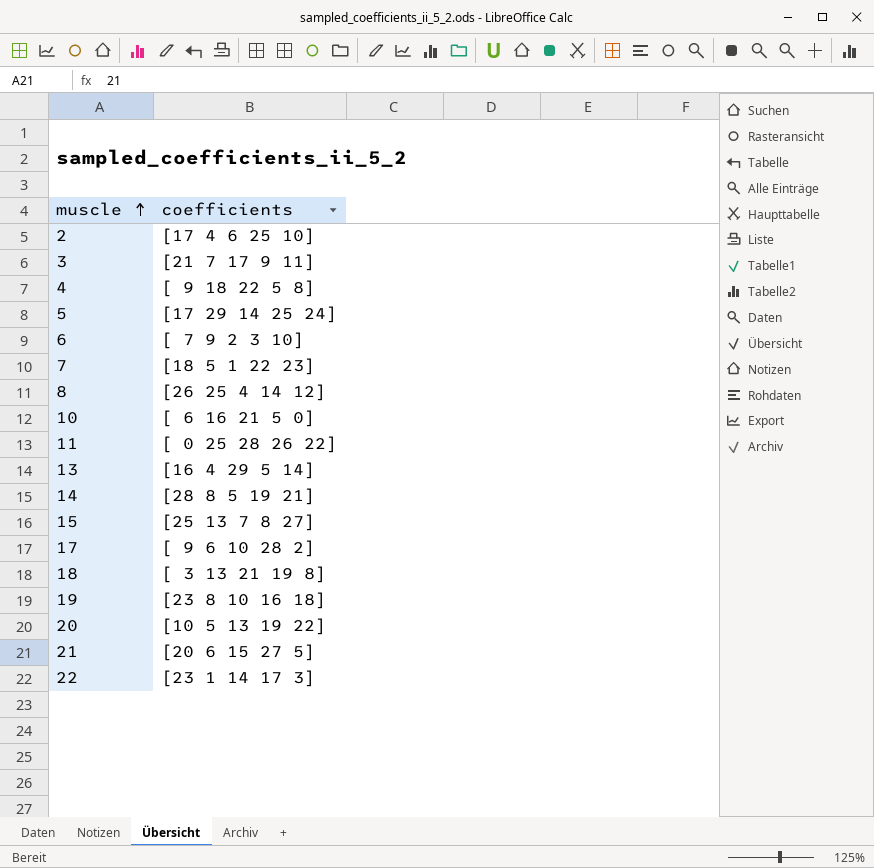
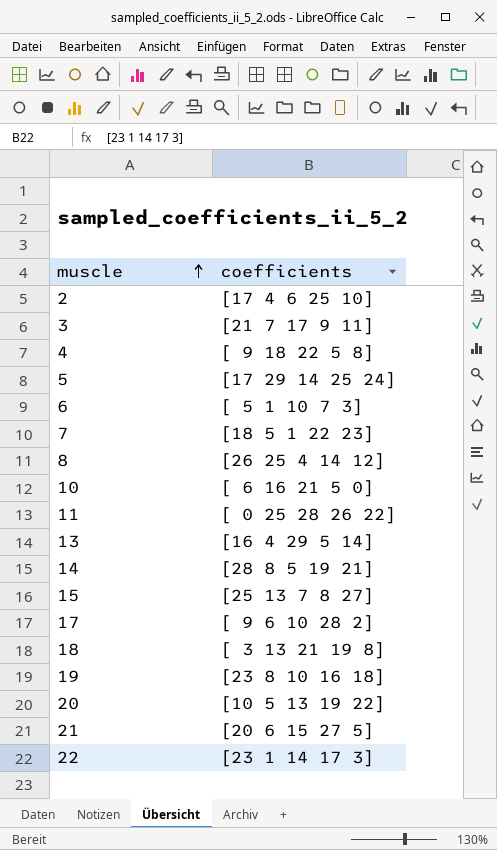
6 | coefficients: [ 7 9 2 3 10] -> [ 5 1 10 7 3]

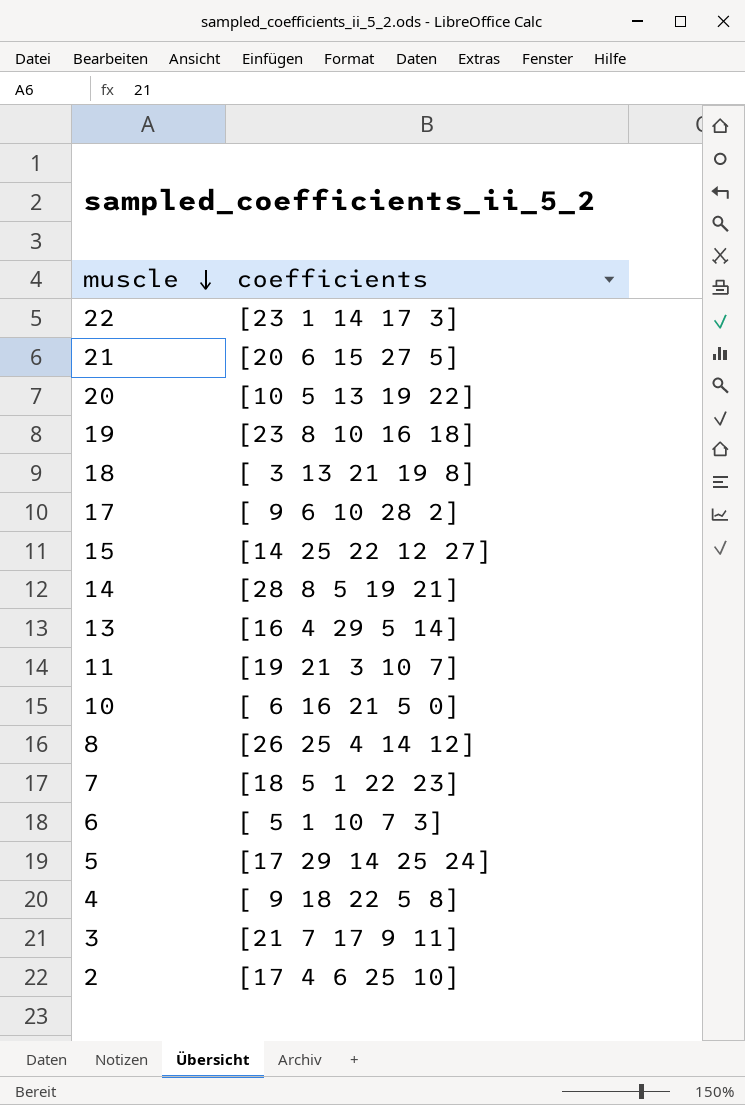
row order: muscle ascending -> muscle descending
15 | coefficients: [25 13 7 8 27] -> [14 25 22 12 27]
11 | coefficients: [ 0 25 28 26 22] -> [19 21 3 10 7]

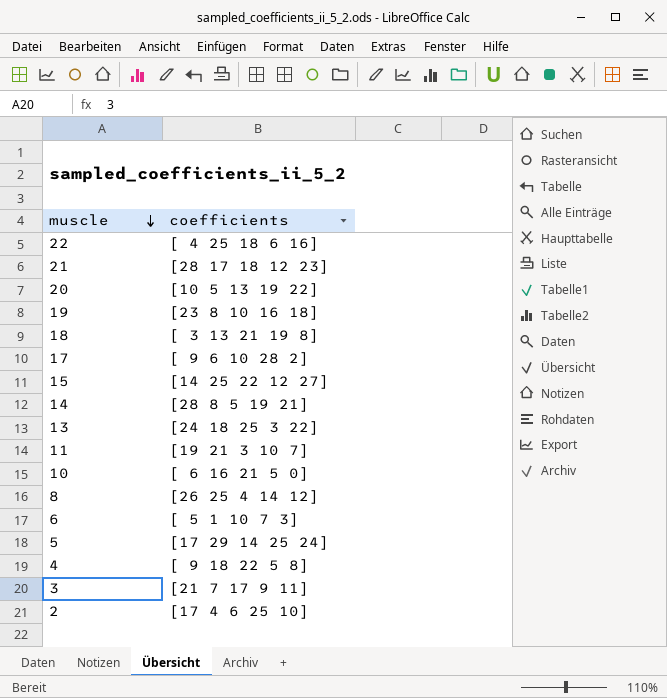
row 7: [18 5 1 22 23] -> none
22 | coefficients: [23 1 14 17 3] -> [ 4 25 18 6 16]
21 | coefficients: [20 6 15 27 5] -> [28 17 18 12 23]
13 | coefficients: [16 4 29 5 14] -> [24 18 25 3 22]

